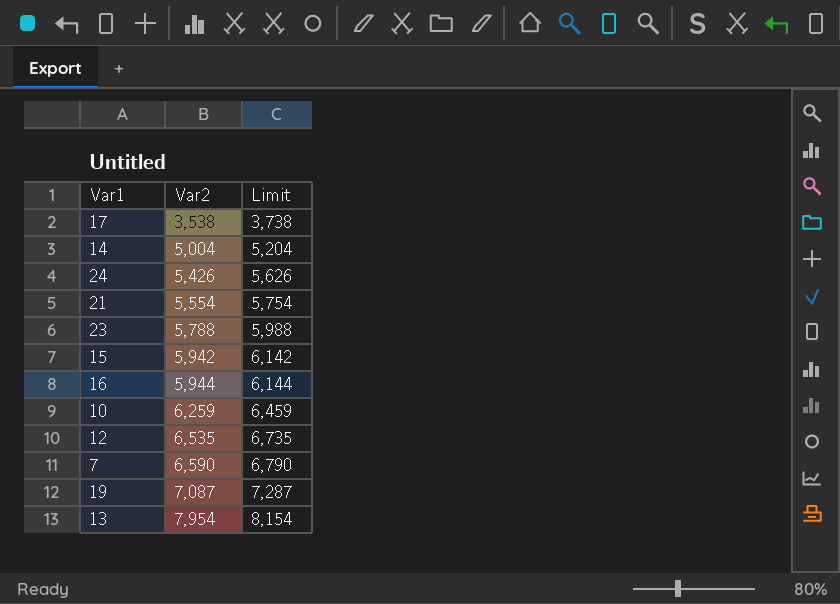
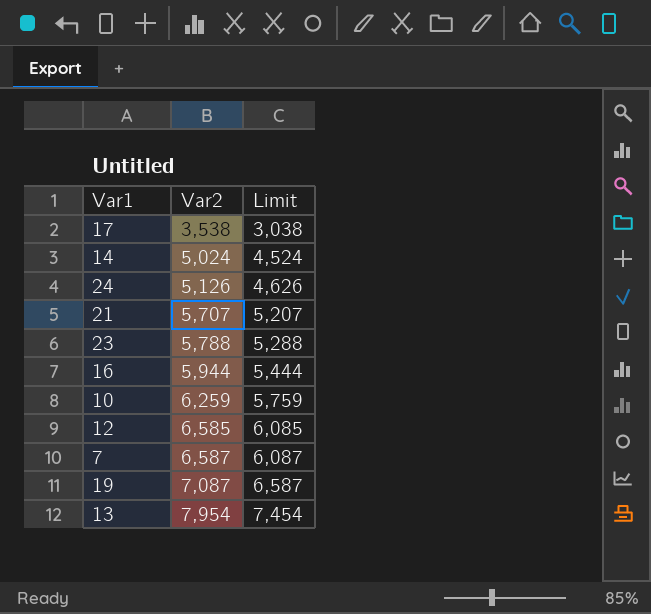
column Limit | formula: [Var2] + 200 -> [Var2] - 500
row 15: 5,942 | 6,142 -> none
14 | Var2: 5,004 -> 5,024
24 | Var2: 5,426 -> 5,126
21 | Var2: 5,554 -> 5,707
12 | Var2: 6,535 -> 6,585
7 | Var2: 6,590 -> 6,587

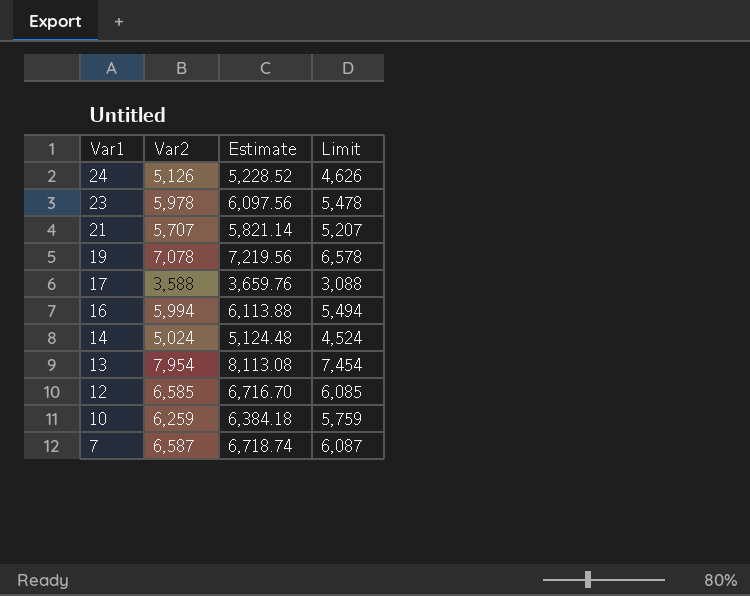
row order: Var2 ascending -> Var1 descending
column Estimate | formula: none -> [Var2] * 1.02
23 | Var2: 5,788 -> 5,978
23 | Limit: 5,288 -> 5,478
19 | Var2: 7,087 -> 7,078
19 | Limit: 6,587 -> 6,578
17 | Var2: 3,538 -> 3,588
17 | Limit: 3,038 -> 3,088
16 | Var2: 5,944 -> 5,994
16 | Limit: 5,444 -> 5,494

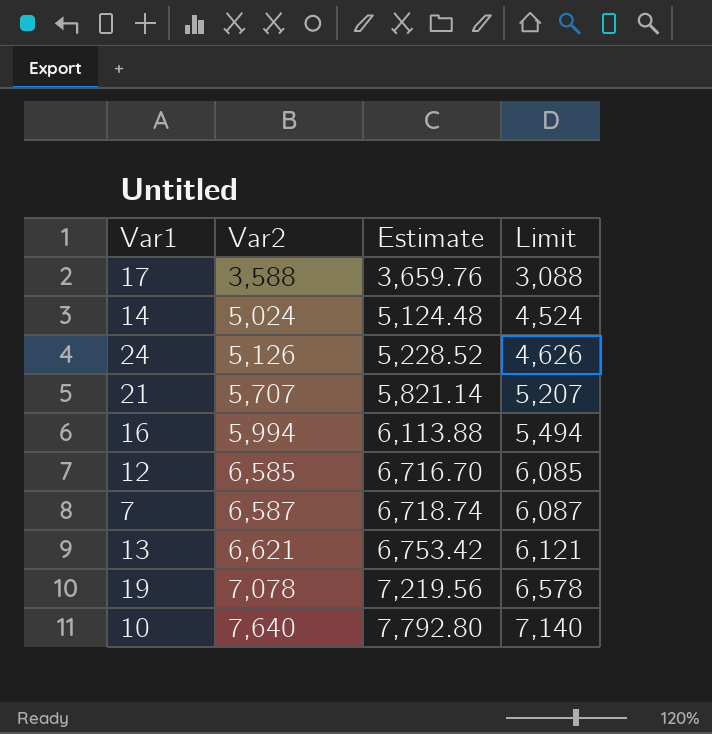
row order: Var1 descending -> Var2 ascending
row 23: 5,978 | 6,097.56 | 5,478 -> none
13 | Var2: 7,954 -> 6,621
13 | Estimate: 8,113.08 -> 6,753.42
13 | Limit: 7,454 -> 6,121
10 | Var2: 6,259 -> 7,640
10 | Estimate: 6,384.18 -> 7,792.80
10 | Limit: 5,759 -> 7,140

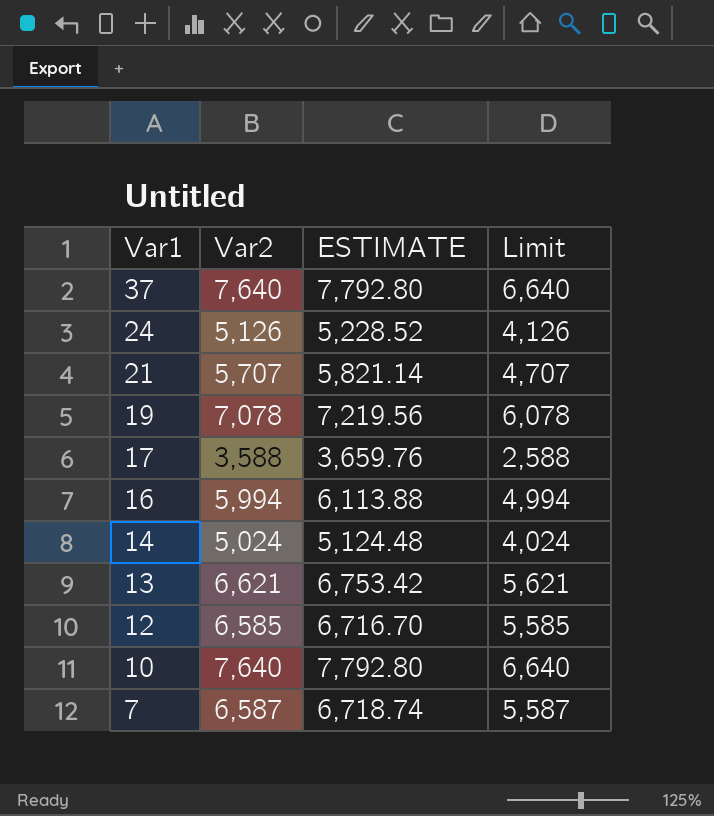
row order: Var2 ascending -> Var1 descending
column name: Estimate -> ESTIMATE
column Limit | formula: [Var2] - 500 -> [Var2] - 1000
row 37: none -> 7,640 | 7,792.80 | 6,640

